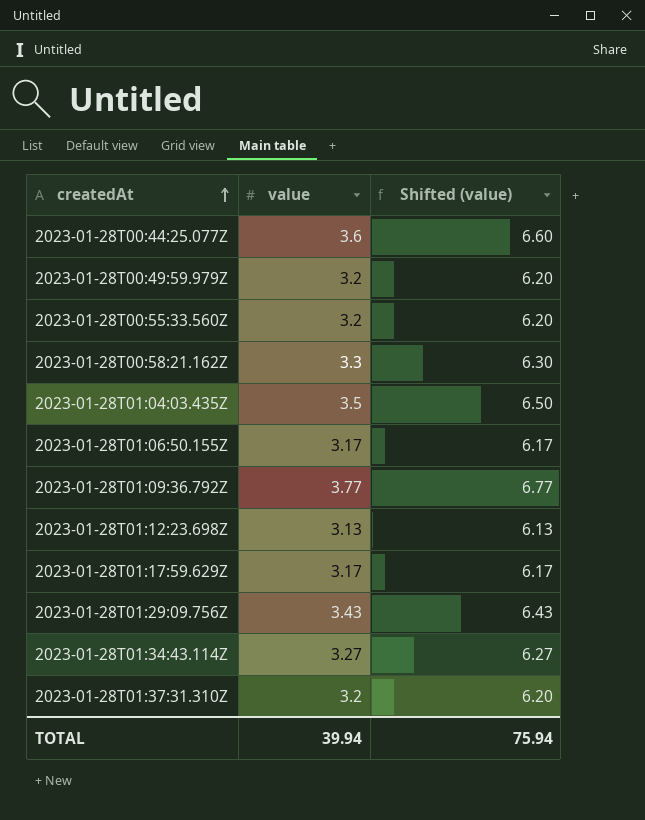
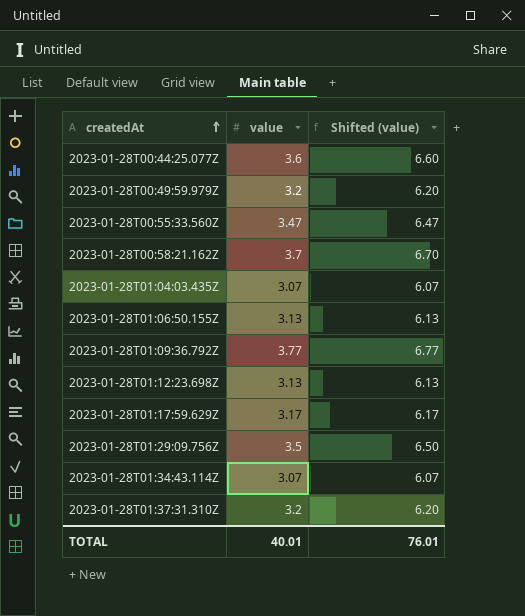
2023-01-28T00:55:33.560Z | value: 3.2 -> 3.47
2023-01-28T00:55:33.560Z | Shifted (value): 6.20 -> 6.47
2023-01-28T00:58:21.162Z | value: 3.3 -> 3.7
2023-01-28T00:58:21.162Z | Shifted (value): 6.30 -> 6.70
2023-01-28T01:04:03.435Z | value: 3.5 -> 3.07
2023-01-28T01:04:03.435Z | Shifted (value): 6.50 -> 6.07
2023-01-28T01:06:50.155Z | value: 3.17 -> 3.13
2023-01-28T01:06:50.155Z | Shifted (value): 6.17 -> 6.13
2023-01-28T01:29:09.756Z | value: 3.43 -> 3.5
2023-01-28T01:29:09.756Z | Shifted (value): 6.43 -> 6.50
2023-01-28T01:34:43.114Z | value: 3.27 -> 3.07
2023-01-28T01:34:43.114Z | Shifted (value): 6.27 -> 6.07
TOTAL | value: 39.94 -> 40.01
TOTAL | Shifted (value): 75.94 -> 76.01

